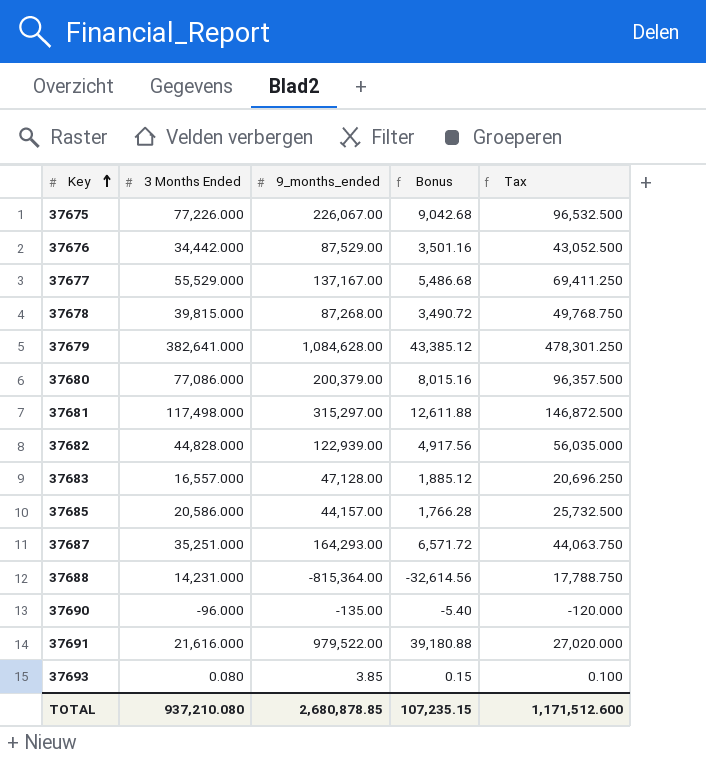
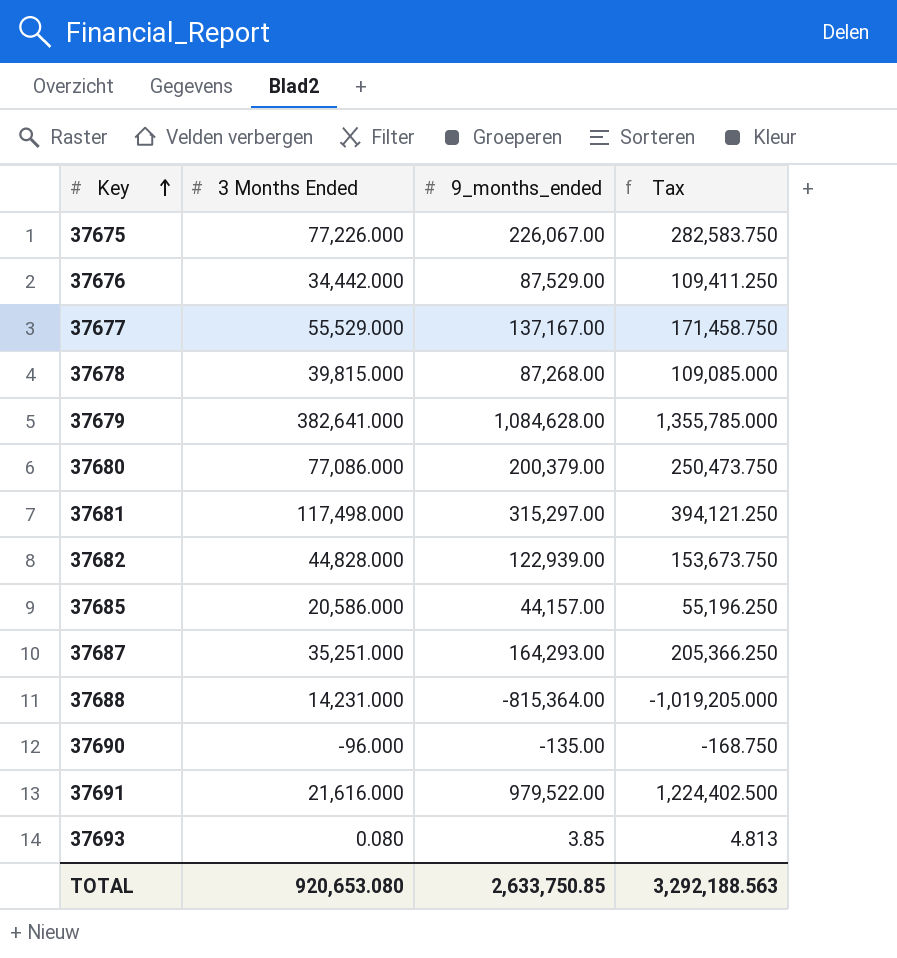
column Bonus | formula: [9_months_ended] * 0.04 -> none
column Tax | formula: [3 Months Ended] * 1.25 -> [9_months_ended] * 1.25
row 37683: 16,557.000 | 47,128.00 | 1,885.12 | 20,696.250 -> none
TOTAL | 3 Months Ended: 937,210.080 -> 920,653.080
TOTAL | 9_months_ended: 2,680,878.85 -> 2,633,750.85
TOTAL | Tax: 1,171,512.600 -> 3,292,188.563

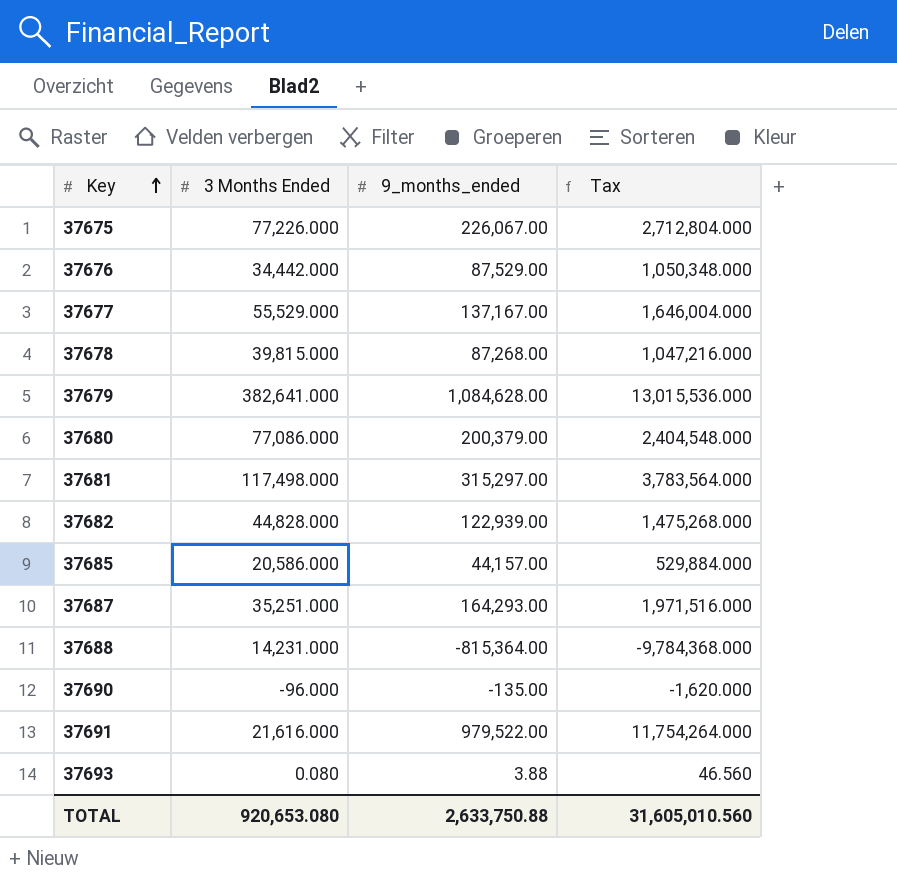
column Tax | formula: [9_months_ended] * 1.25 -> [9_months_ended] * 12
37693 | 9_months_ended: 3.85 -> 3.88
TOTAL | 9_months_ended: 2,633,750.85 -> 2,633,750.88
TOTAL | Tax: 3,292,188.563 -> 31,605,010.560

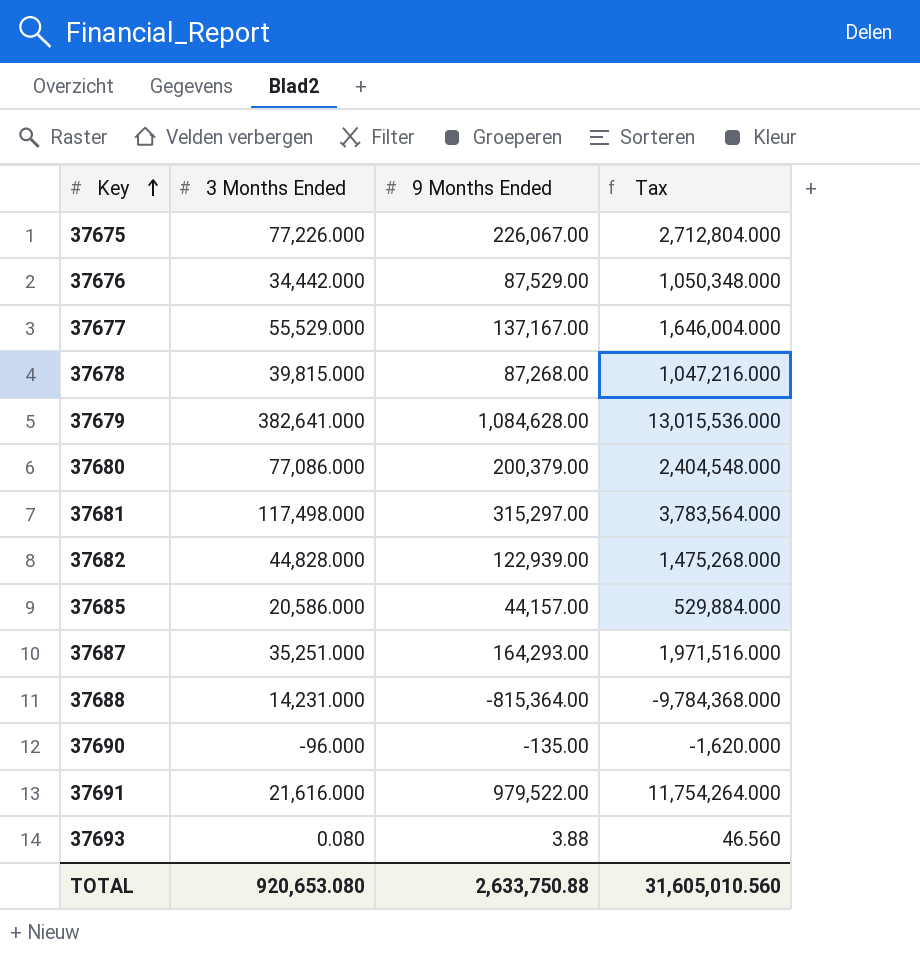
column name: 9_months_ended -> 9 Months Ended

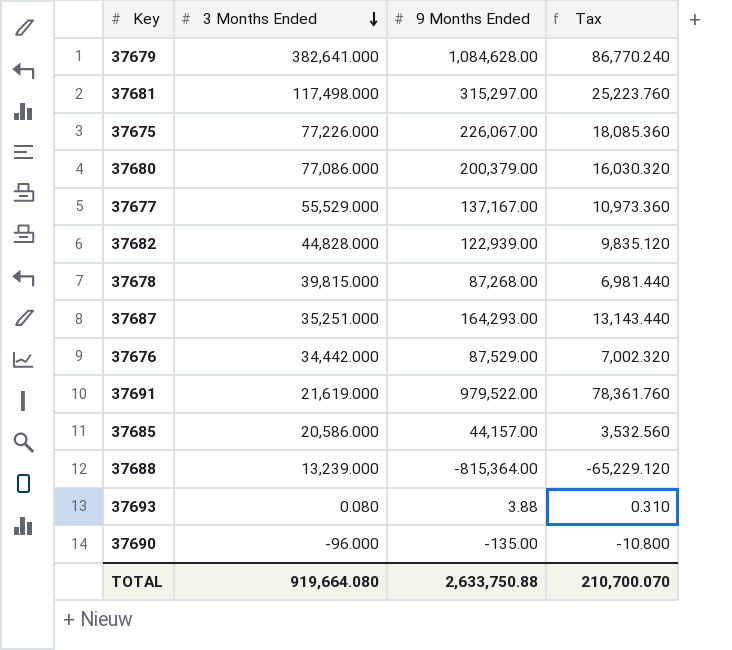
row order: Key ascending -> 3 Months Ended descending
column Tax | formula: [9 Months Ended] * 12 -> [9 Months Ended] * 0.08
37691 | 3 Months Ended: 21,616.000 -> 21,619.000
37688 | 3 Months Ended: 14,231.000 -> 13,239.000
TOTAL | 3 Months Ended: 920,653.080 -> 919,664.080
TOTAL | Tax: 31,605,010.560 -> 210,700.070

